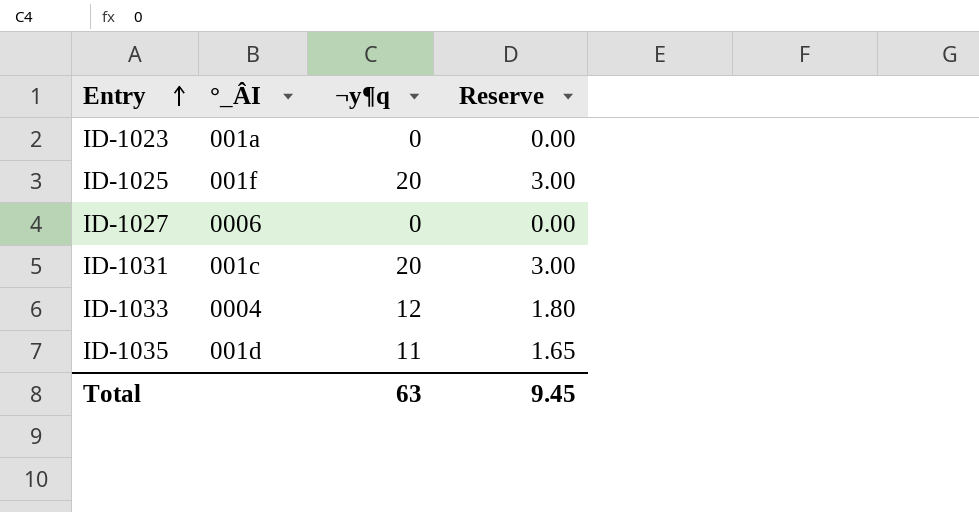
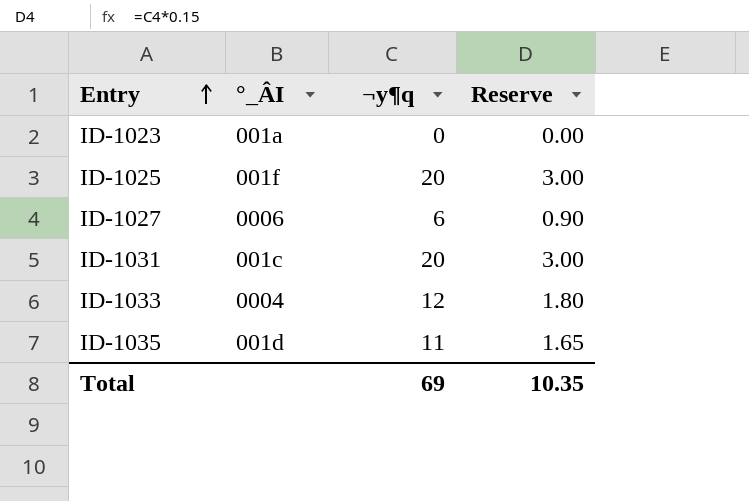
ID-1027 | ¬y¶q: 0 -> 6
ID-1027 | Reserve: 0.00 -> 0.90
Total | ¬y¶q: 63 -> 69
Total | Reserve: 9.45 -> 10.35

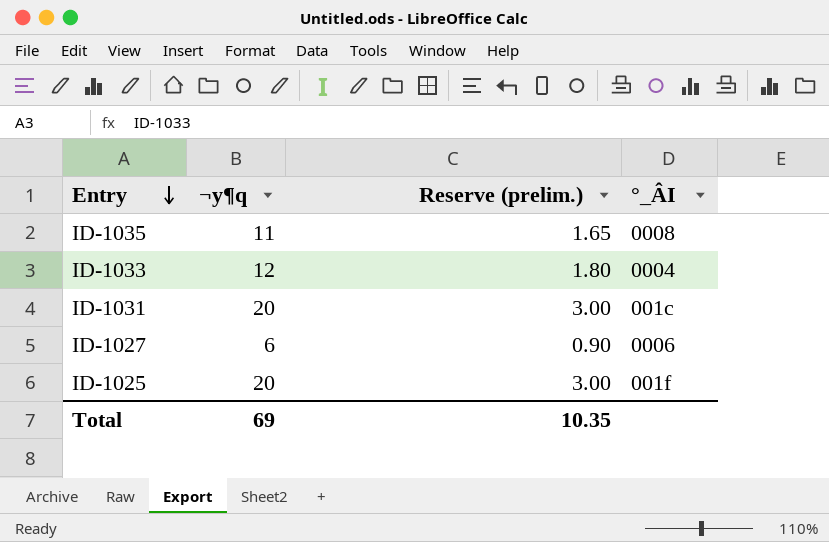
row order: Entry ascending -> Entry descending
column name: Reserve -> Reserve (prelim.)
column °_ÂI | position: 2 -> 4
row ID-1023: 001a | 0 | 0.00 -> none
ID-1035 | °_ÂI: 001d -> 0008

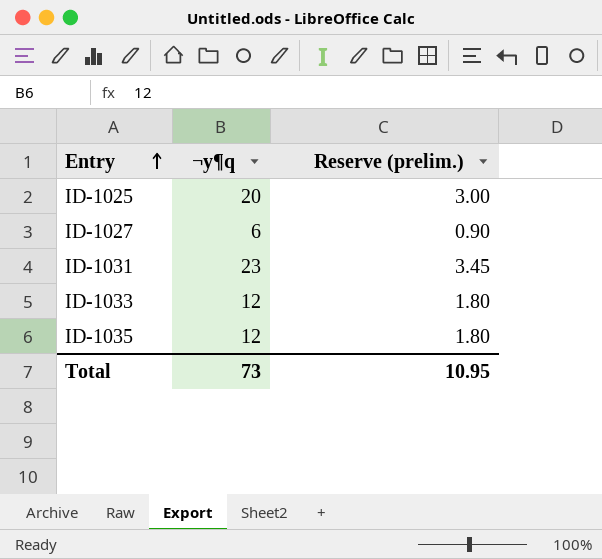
row order: Entry descending -> Entry ascending
column °_ÂI | position: 4 -> none
ID-1031 | ¬y¶q: 20 -> 23
ID-1031 | Reserve (prelim.): 3.00 -> 3.45
ID-1035 | ¬y¶q: 11 -> 12
ID-1035 | Reserve (prelim.): 1.65 -> 1.80
Total | ¬y¶q: 69 -> 73
Total | Reserve (prelim.): 10.35 -> 10.95

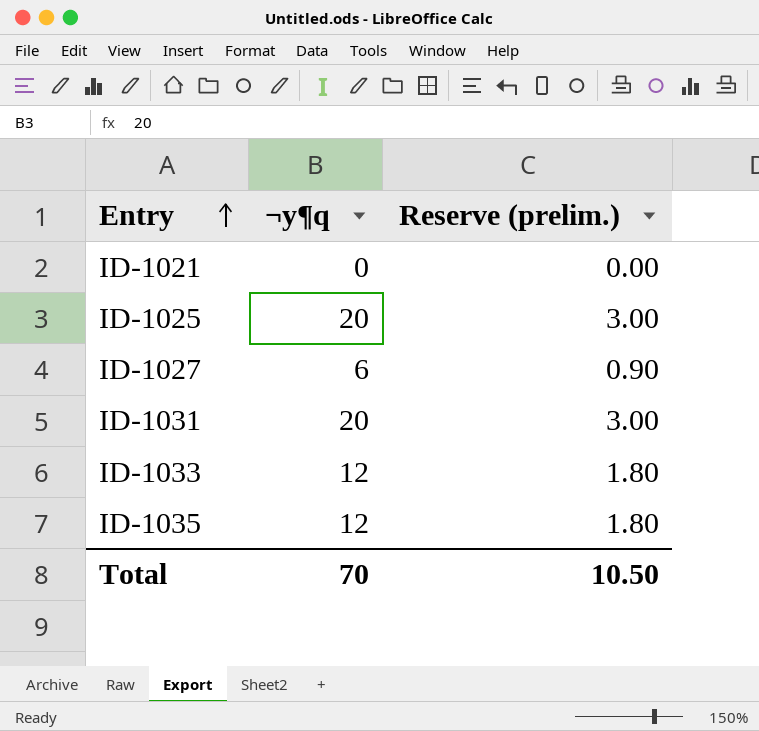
row ID-1021: none -> 0 | 0.00
ID-1031 | ¬y¶q: 23 -> 20
ID-1031 | Reserve (prelim.): 3.45 -> 3.00
Total | ¬y¶q: 73 -> 70
Total | Reserve (prelim.): 10.95 -> 10.50

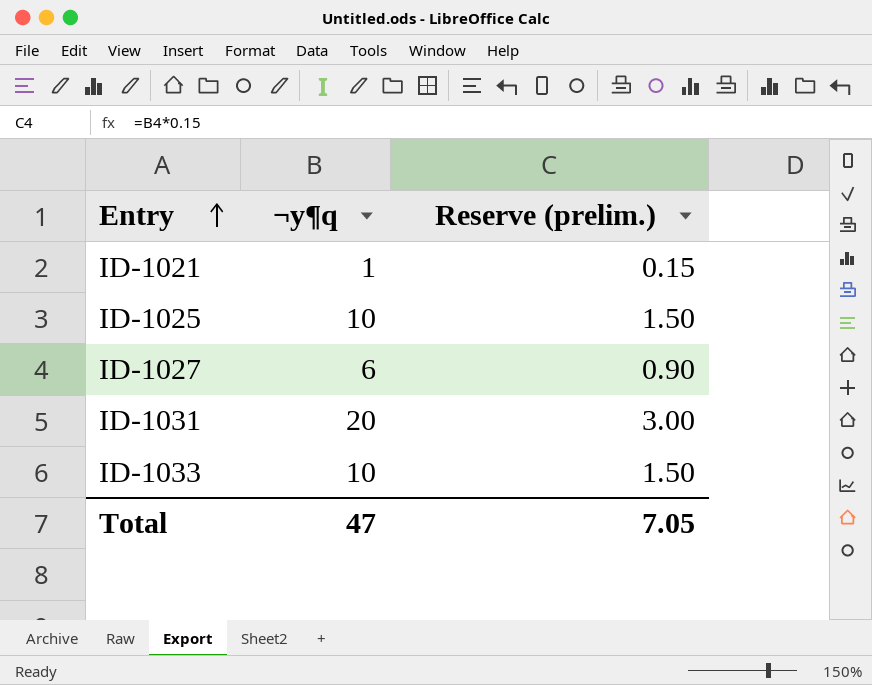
row ID-1035: 12 | 1.80 -> none
ID-1021 | ¬y¶q: 0 -> 1
ID-1021 | Reserve (prelim.): 0.00 -> 0.15
ID-1025 | ¬y¶q: 20 -> 10
ID-1025 | Reserve (prelim.): 3.00 -> 1.50
ID-1033 | ¬y¶q: 12 -> 10
ID-1033 | Reserve (prelim.): 1.80 -> 1.50
Total | ¬y¶q: 70 -> 47
Total | Reserve (prelim.): 10.50 -> 7.05

